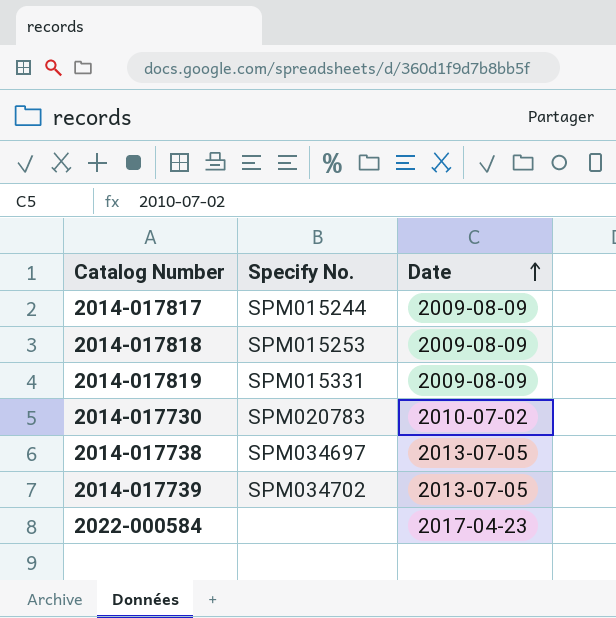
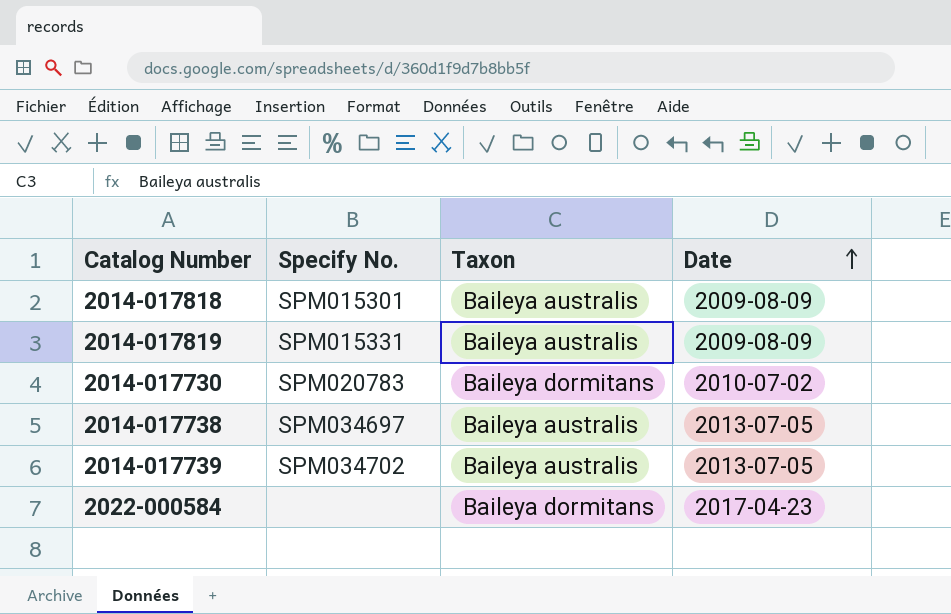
column Taxon | position: none -> 3
row 2014-017817: SPM015244 | 2009-08-09 -> none
2014-017818 | Specify No.: SPM015253 -> SPM015301

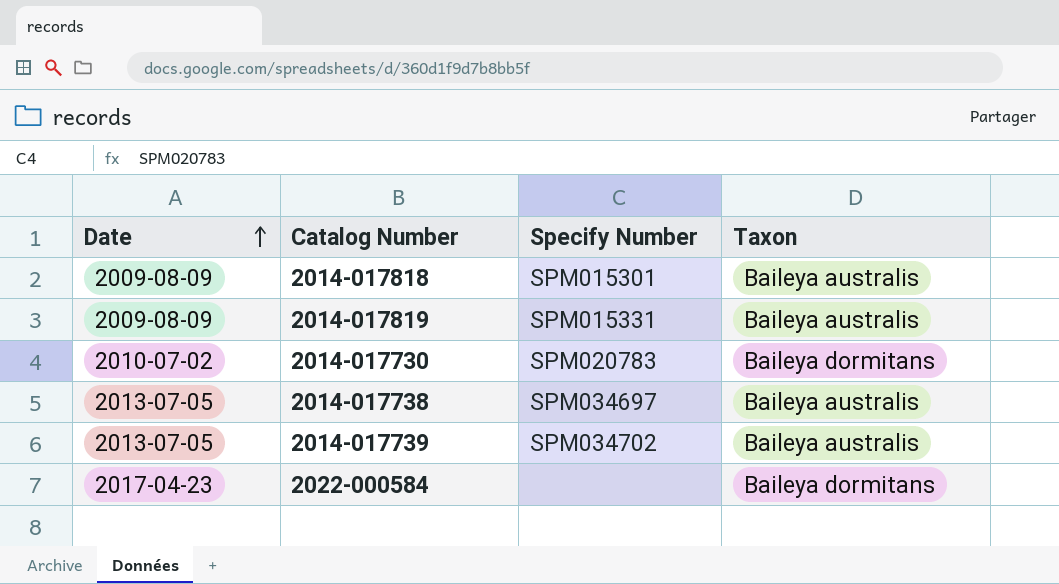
column Date | position: 4 -> 1
column name: Specify No. -> Specify Number

